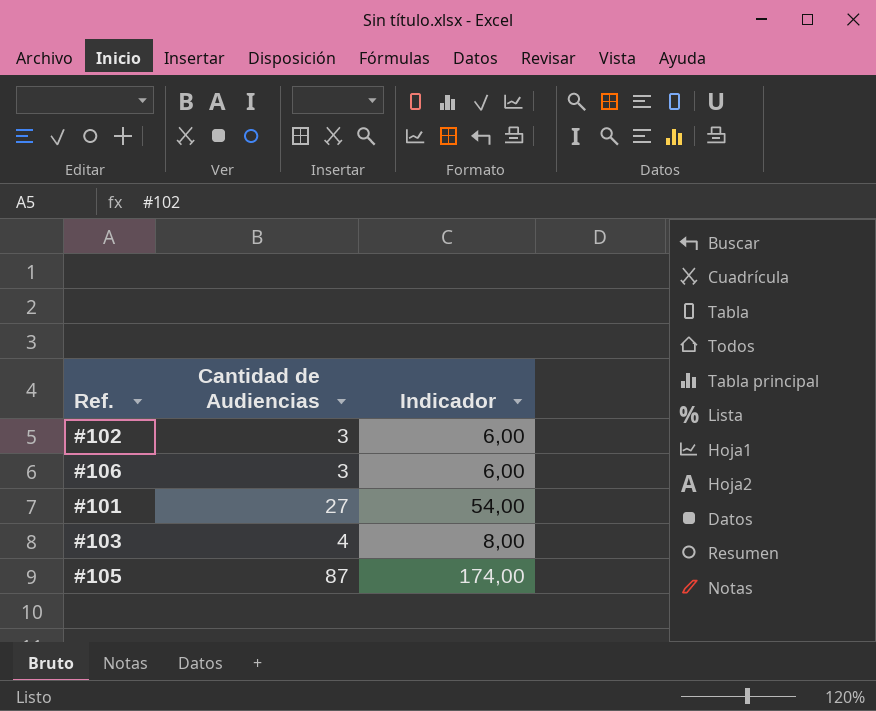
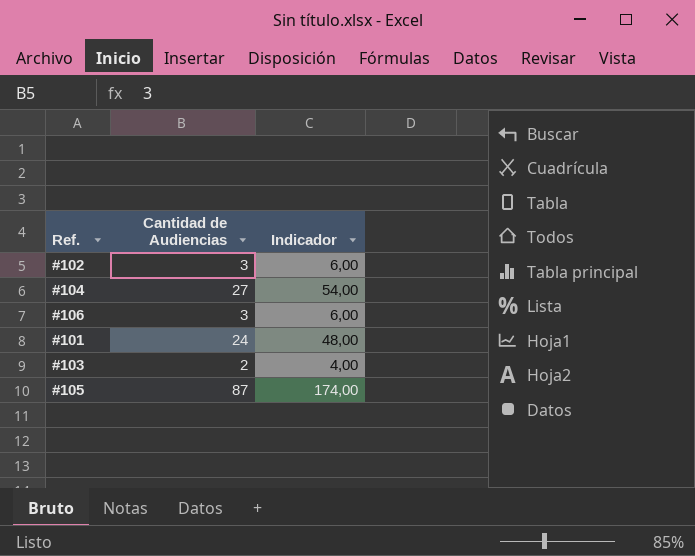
row #104: none -> 27 | 54,00
#101 | Cantidad de Audiencias: 27 -> 24
#101 | Indicador: 54,00 -> 48,00
#103 | Cantidad de Audiencias: 4 -> 2
#103 | Indicador: 8,00 -> 4,00

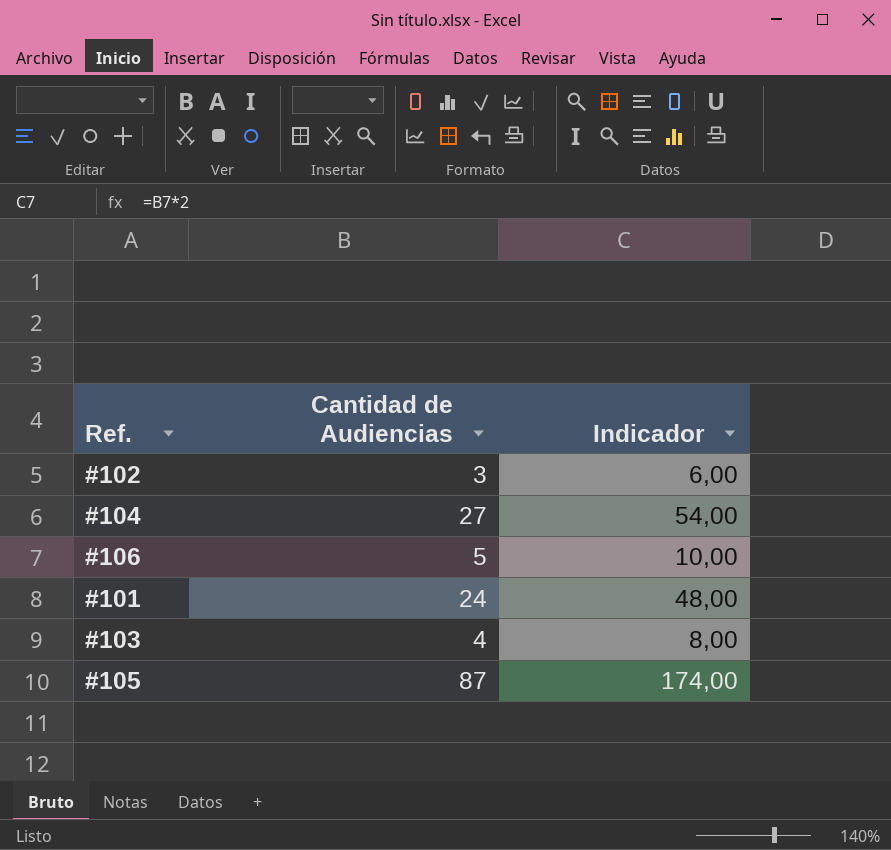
#106 | Cantidad de Audiencias: 3 -> 5
#106 | Indicador: 6,00 -> 10,00
#103 | Cantidad de Audiencias: 2 -> 4
#103 | Indicador: 4,00 -> 8,00

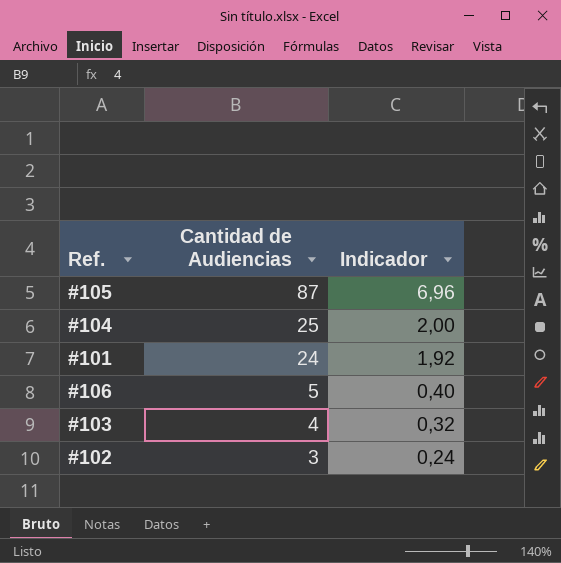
row order: none -> Cantidad de Audiencias descending
column Indicador | formula: [Cantidad de Audiencias] * 2 -> [Cantidad de Audiencias] * 0,08
#104 | Cantidad de Audiencias: 27 -> 25

